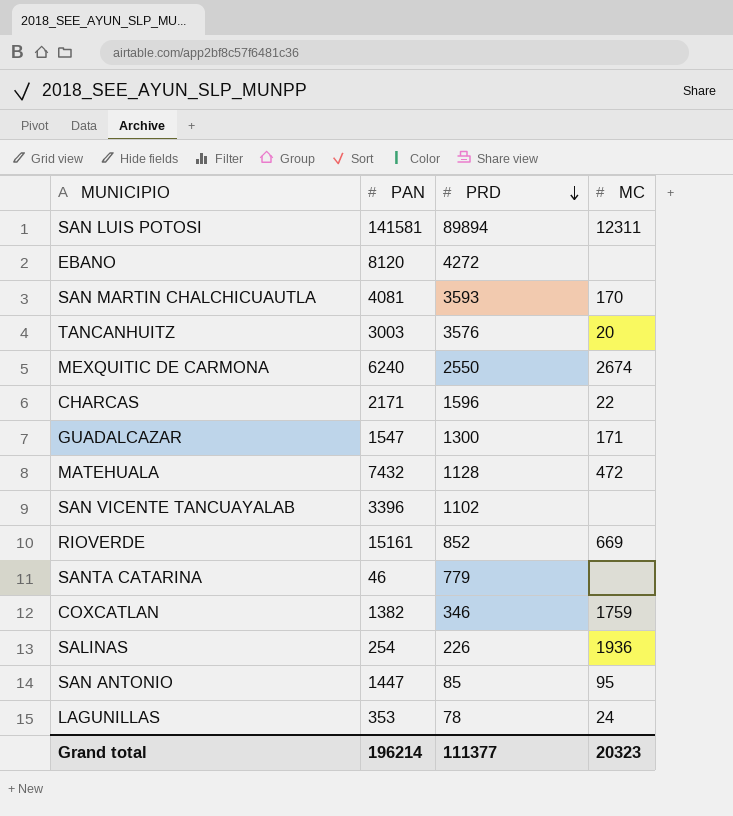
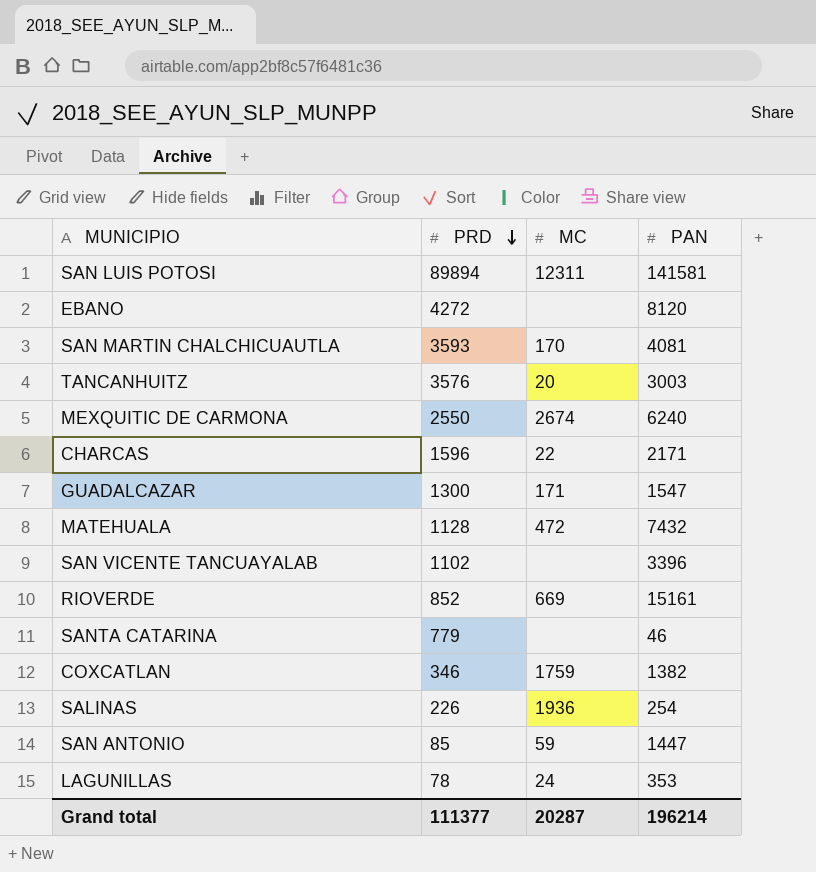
column PAN | position: 2 -> 4
SAN ANTONIO | MC: 95 -> 59
Grand total | MC: 20323 -> 20287

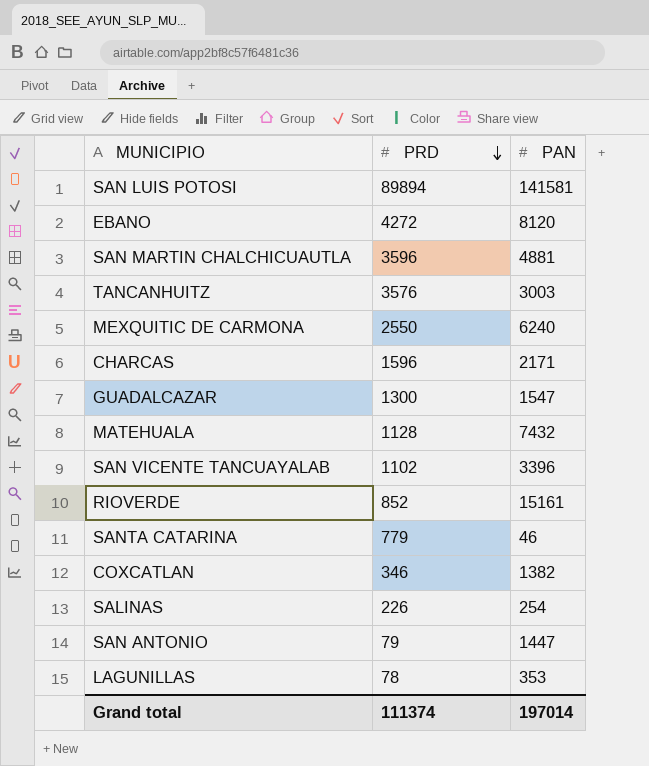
column MC | position: 3 -> none
SAN MARTIN CHALCHICUAUTLA | PRD: 3593 -> 3596
SAN MARTIN CHALCHICUAUTLA | PAN: 4081 -> 4881
SAN ANTONIO | PRD: 85 -> 79
Grand total | PRD: 111377 -> 111374
Grand total | PAN: 196214 -> 197014

